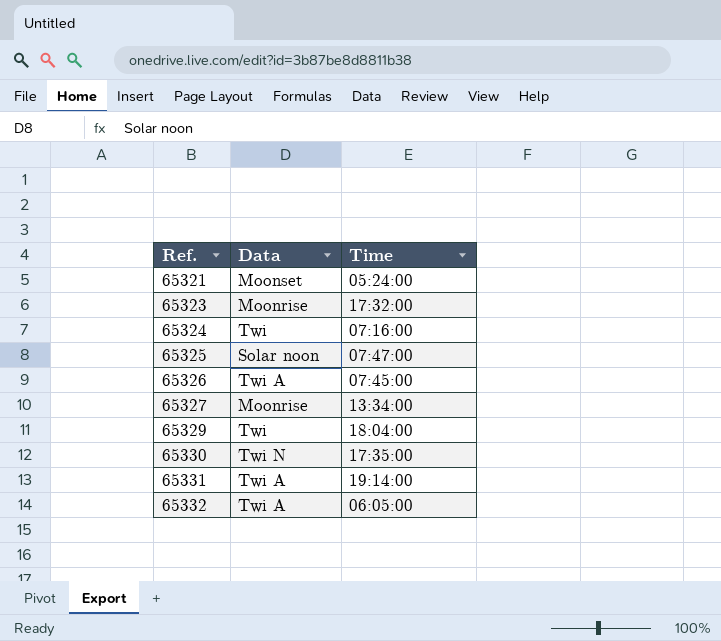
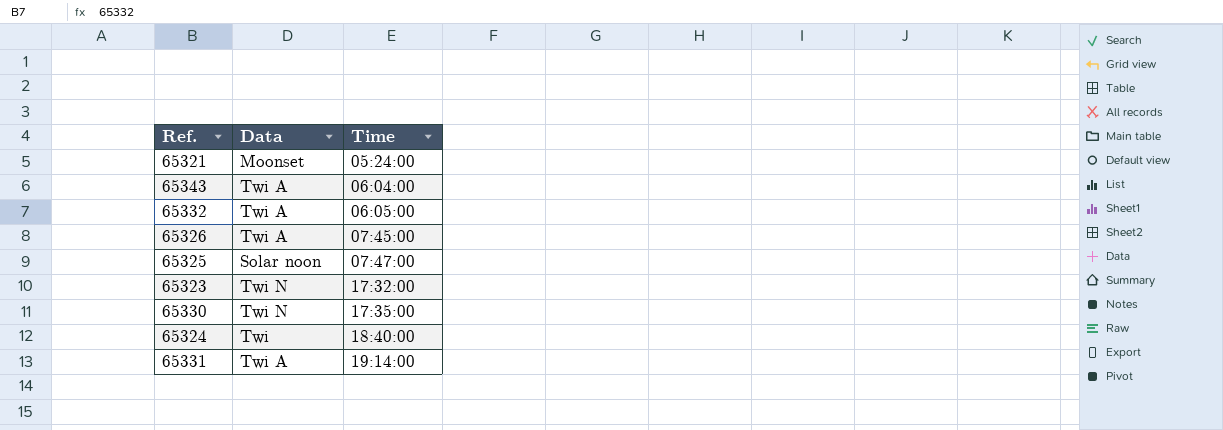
row order: Ref. ascending -> Time ascending
row 65327: Moonrise | 13:34:00 -> none
row 65329: Twi | 18:04:00 -> none
row 65343: none -> Twi A | 06:04:00
65323 | Data: Moonrise -> Twi N
65324 | Time: 07:16:00 -> 18:40:00

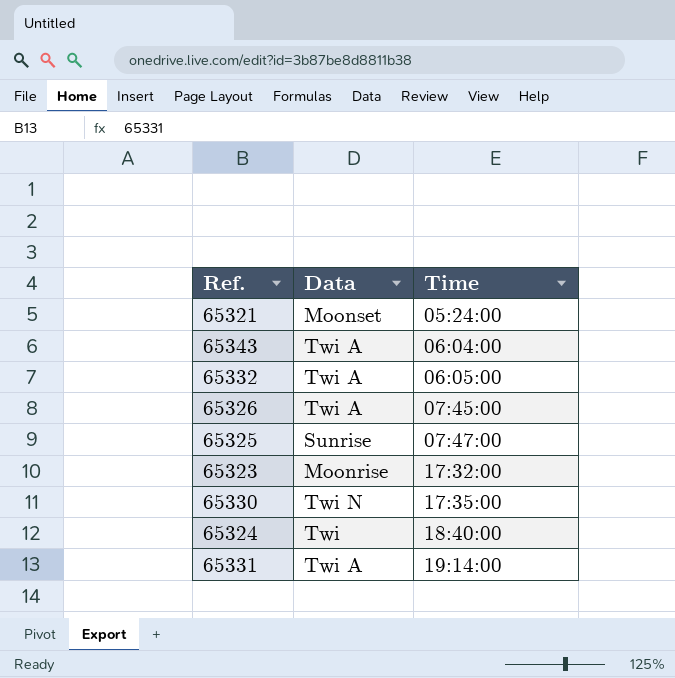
65325 | Data: Solar noon -> Sunrise
65323 | Data: Twi N -> Moonrise

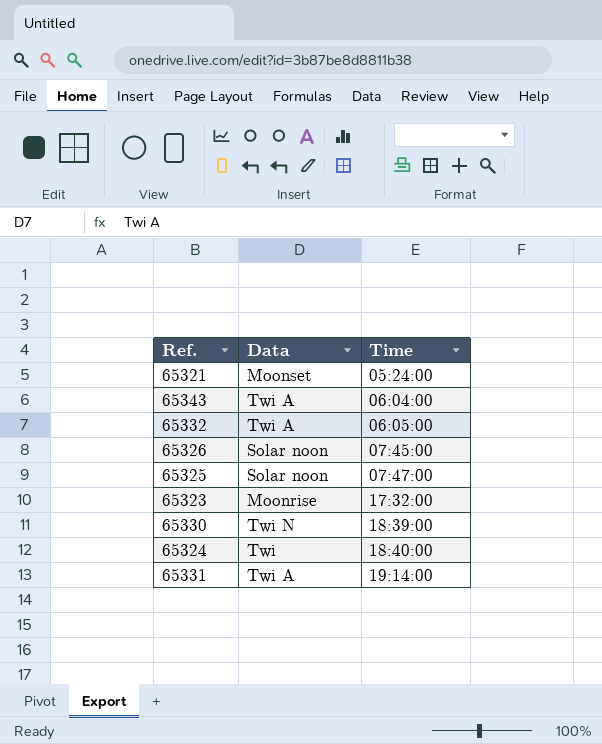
65326 | Data: Twi A -> Solar noon
65325 | Data: Sunrise -> Solar noon
65330 | Time: 17:35:00 -> 18:39:00

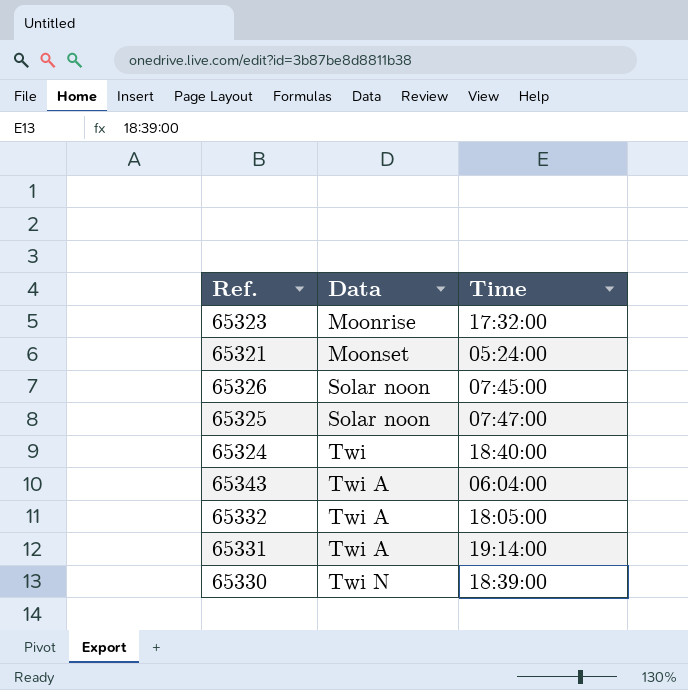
row order: Time ascending -> Data ascending
65332 | Time: 06:05:00 -> 18:05:00

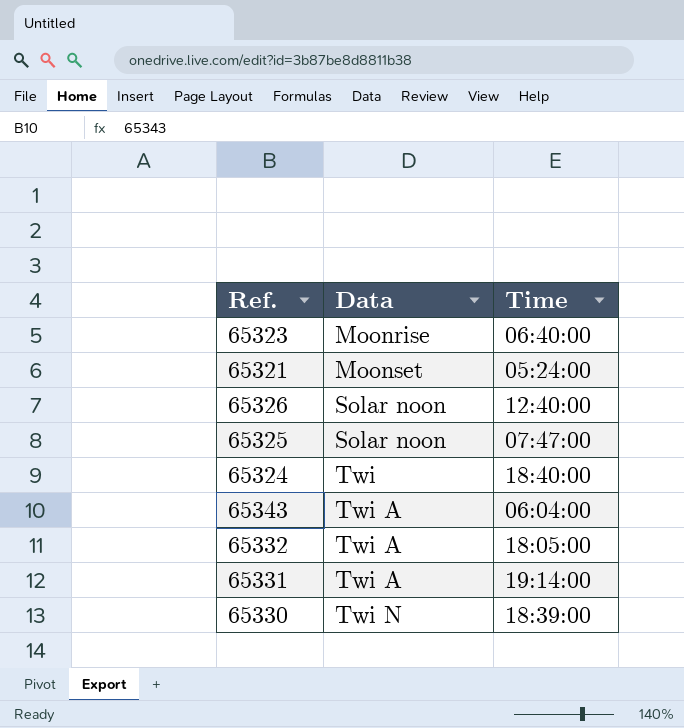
65323 | Time: 17:32:00 -> 06:40:00
65326 | Time: 07:45:00 -> 12:40:00

